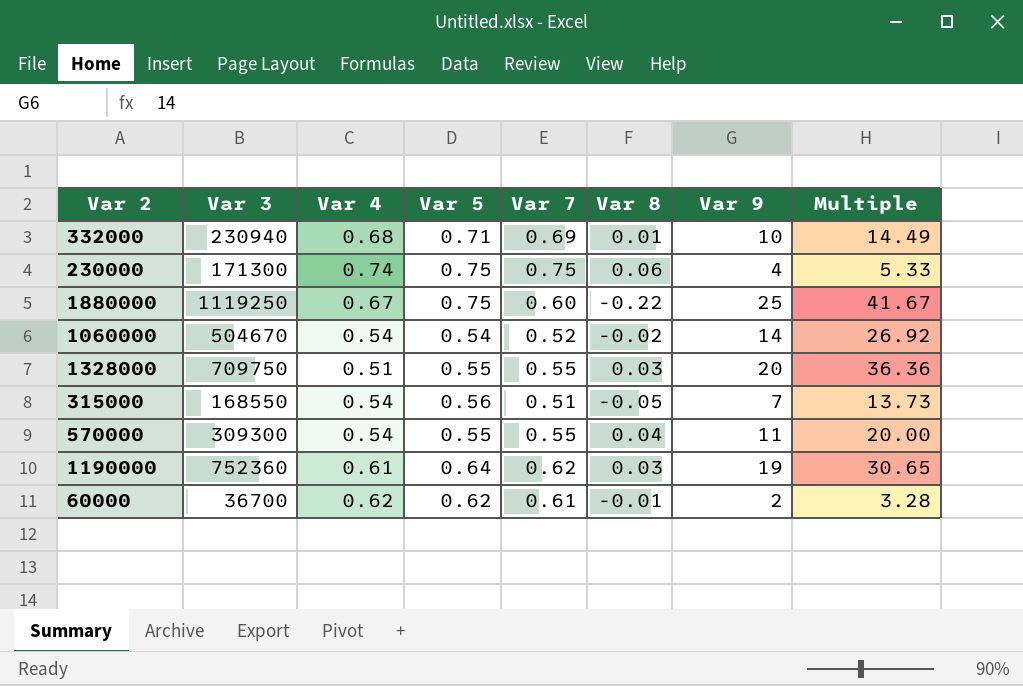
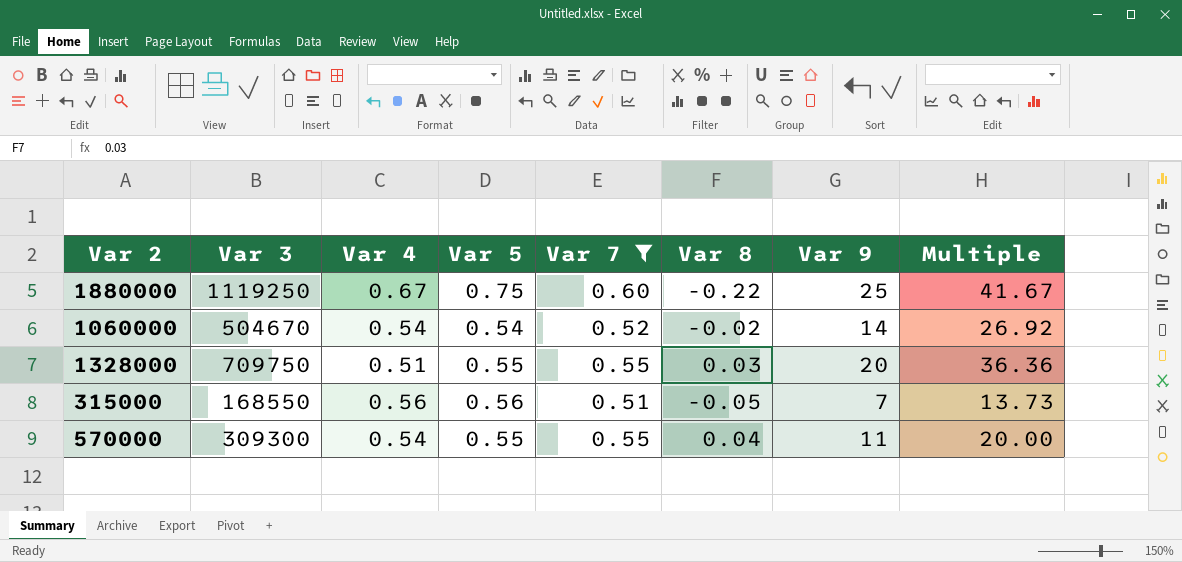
filter: none -> Var 7 <= 0.60
315000 | Var 4: 0.54 -> 0.56

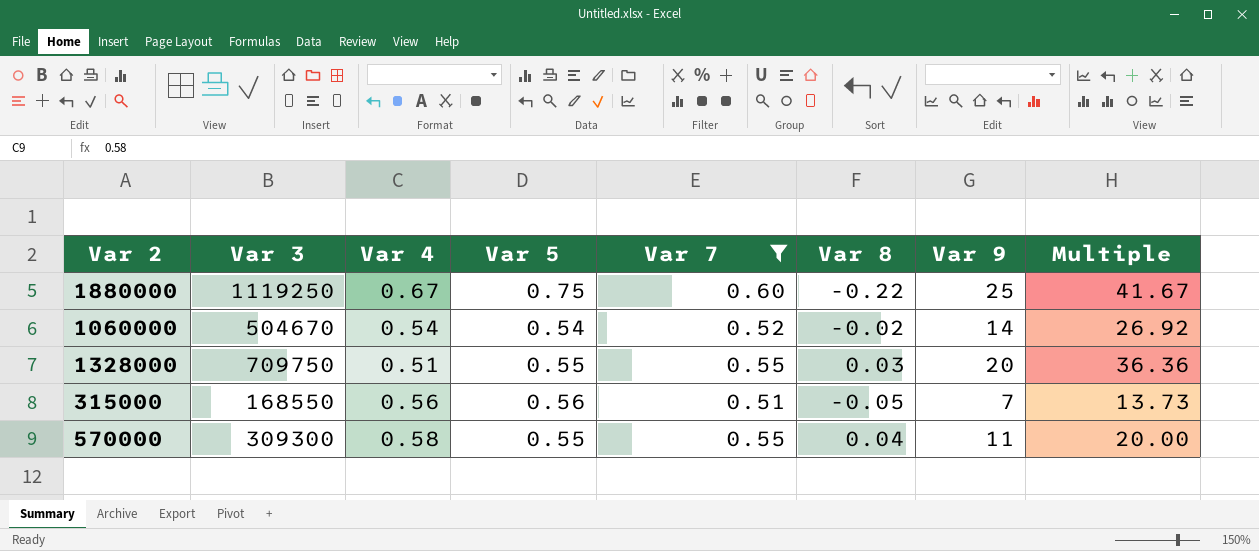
570000 | Var 4: 0.54 -> 0.58

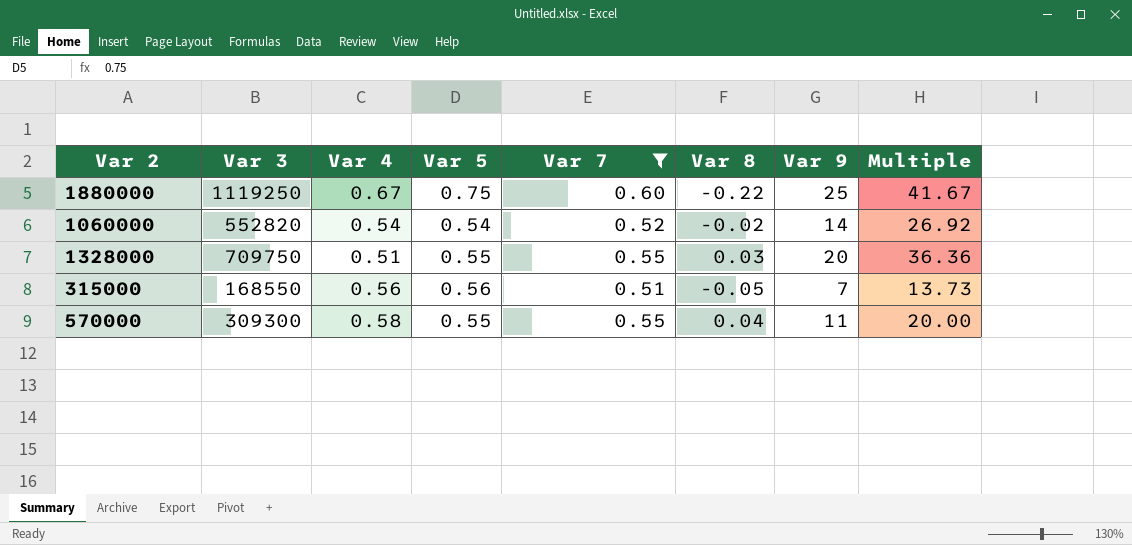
1060000 | Var 3: 504670 -> 552820

